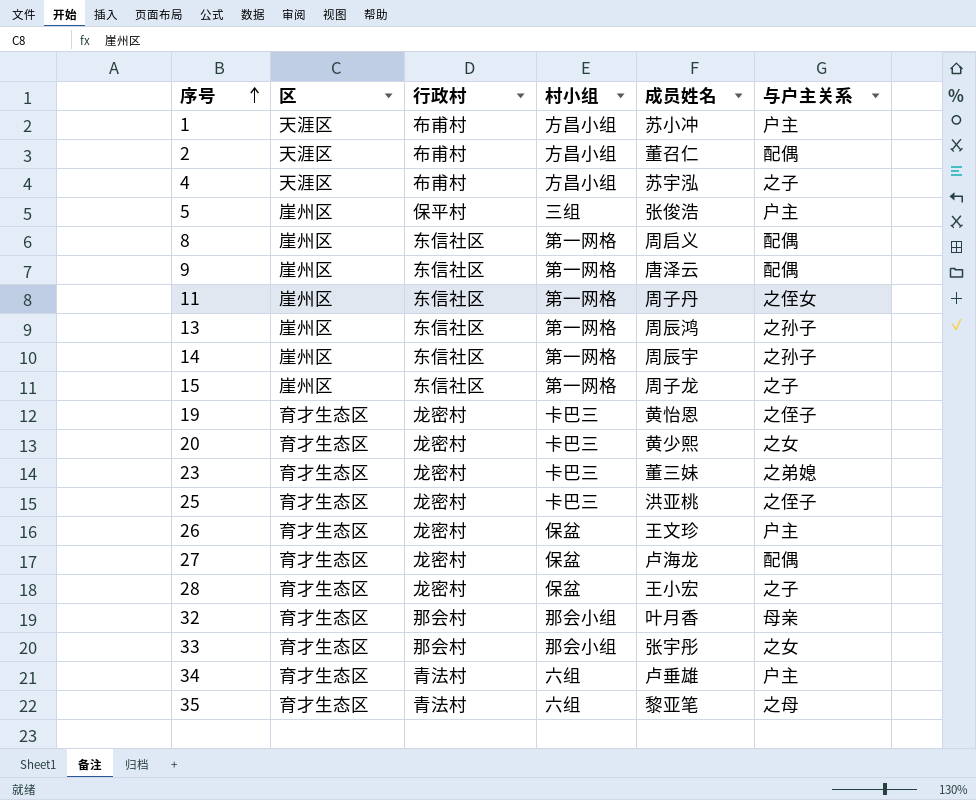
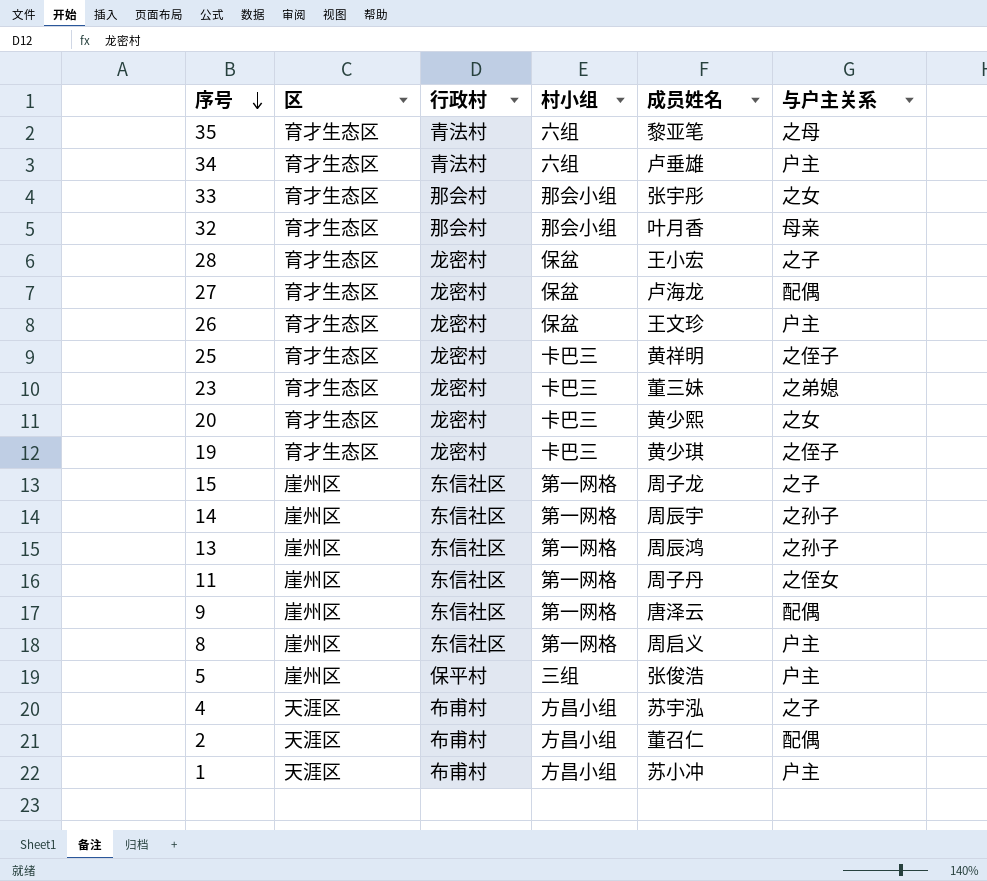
row order: 序号 ascending -> 序号 descending
25 | 成员姓名: 洪亚桃 -> 黄祥明
19 | 成员姓名: 黄怡恩 -> 黄少琪
8 | 与户主关系: 配偶 -> 户主

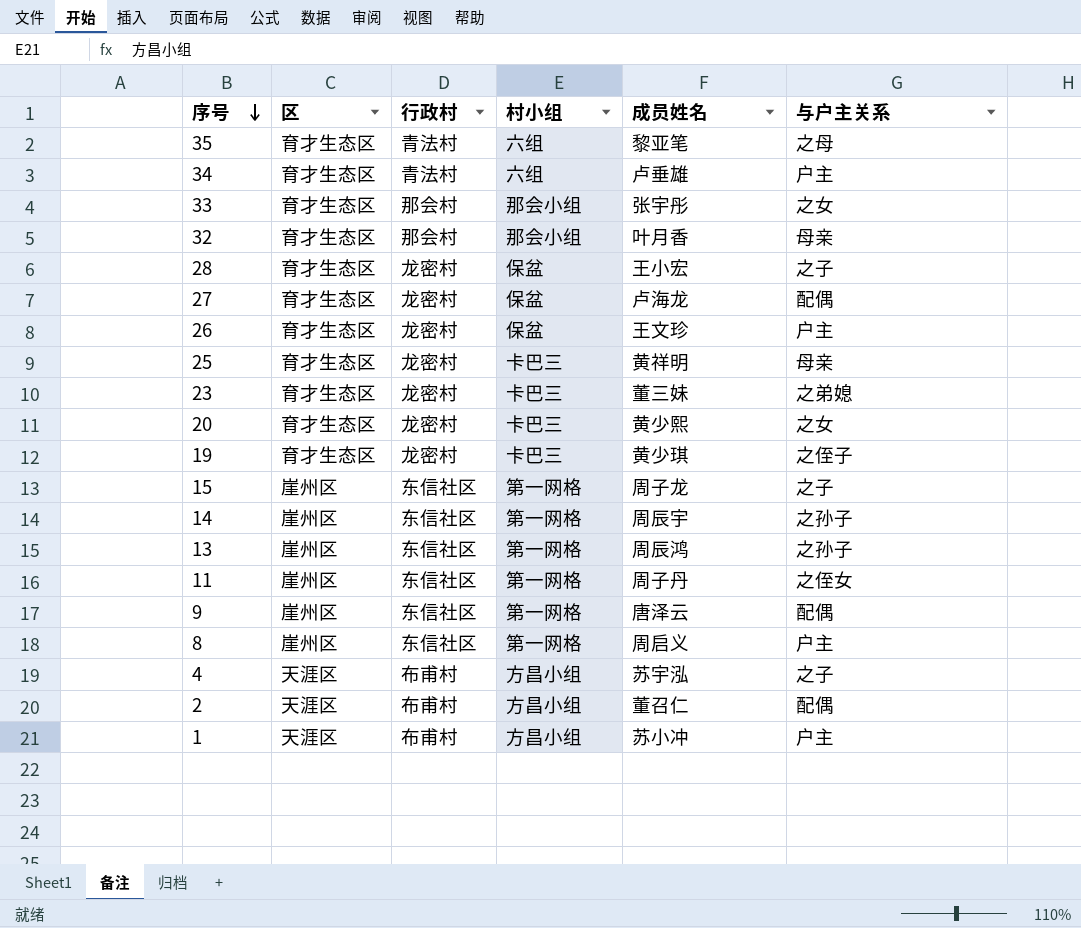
row 5: 崖州区 | 保平村 | 三组 | 张俊浩 | 户主 -> none
25 | 与户主关系: 之侄子 -> 母亲

